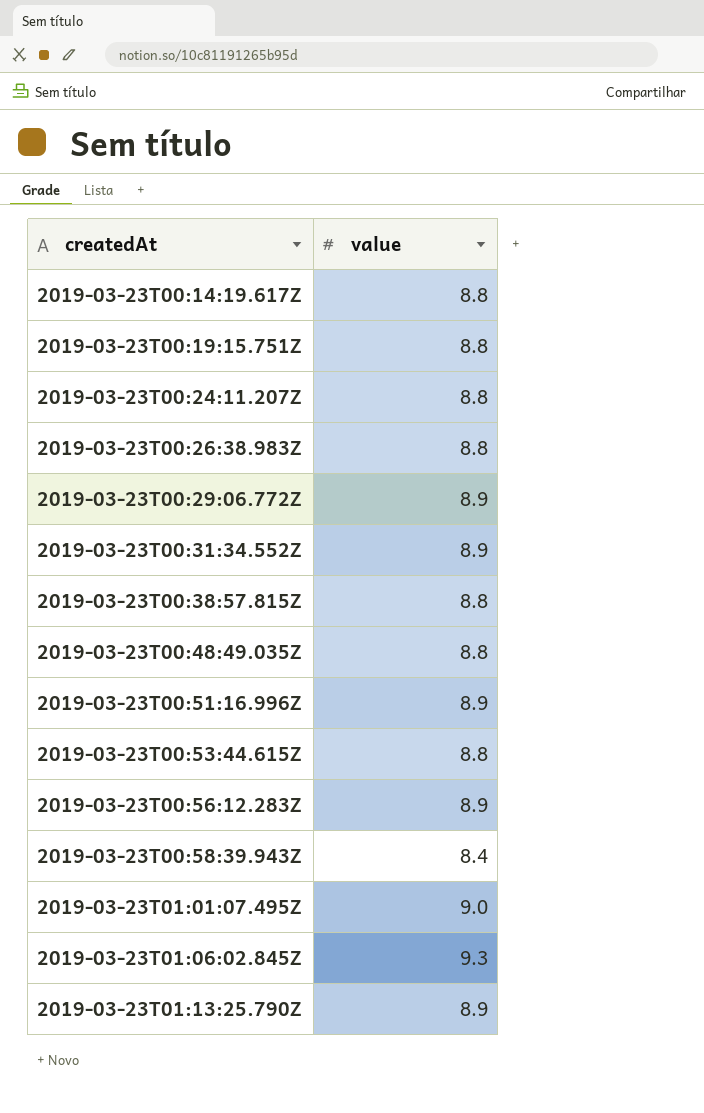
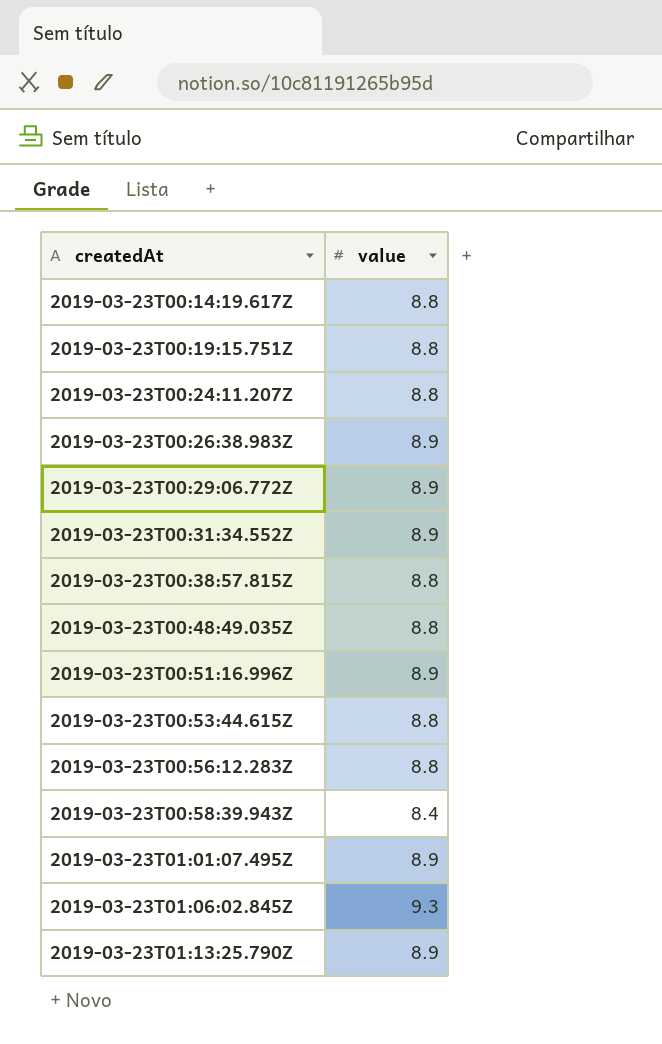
2019-03-23T00:26:38.983Z | value: 8.8 -> 8.9
2019-03-23T00:56:12.283Z | value: 8.9 -> 8.8
2019-03-23T01:01:07.495Z | value: 9.0 -> 8.9

